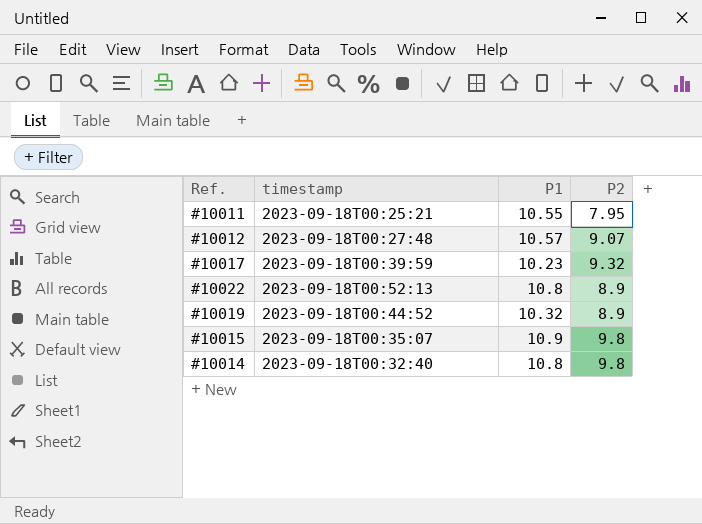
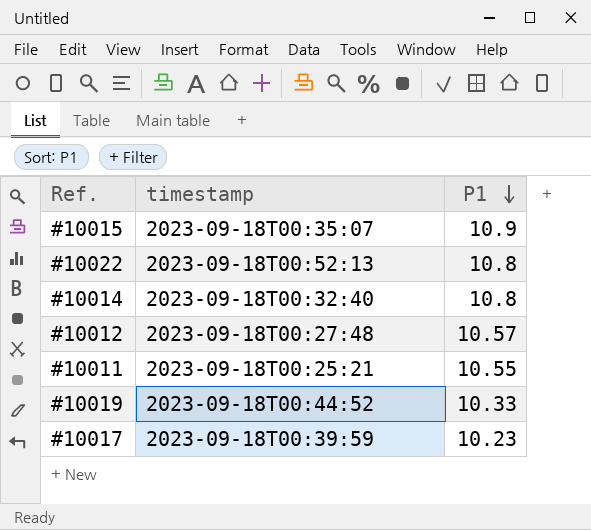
row order: none -> P1 descending
column P2 | position: 4 -> none
#10019 | P1: 10.32 -> 10.33

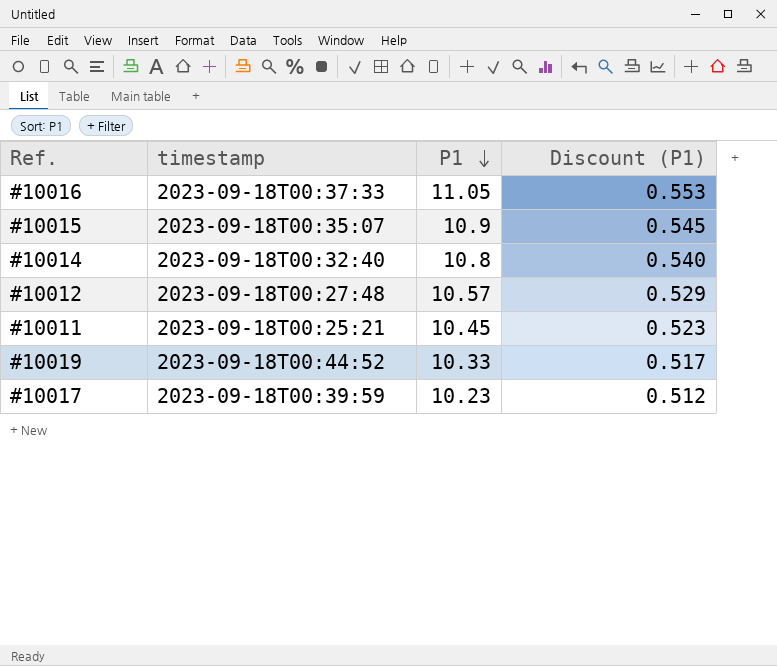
column Discount (P1) | formula: none -> [P1] * 0.05
row #10022: 2023-09-18T00:52:13 | 10.8 -> none
row #10016: none -> 2023-09-18T00:37:33 | 11.05 | 0.553
#10011 | P1: 10.55 -> 10.45

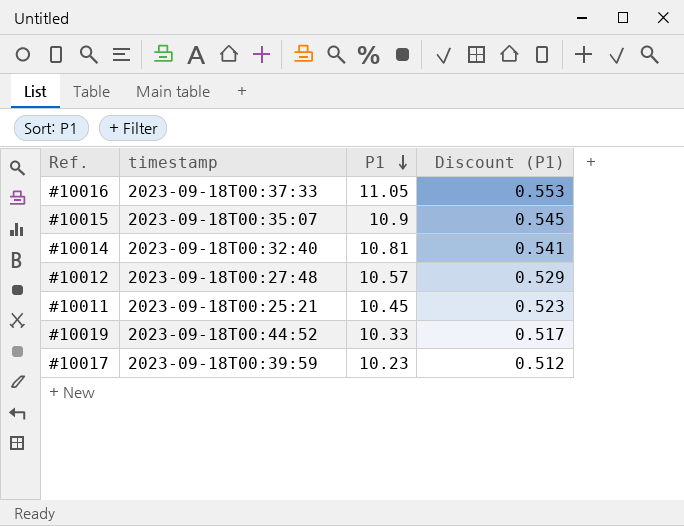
#10014 | P1: 10.8 -> 10.81
#10014 | Discount (P1): 0.540 -> 0.541

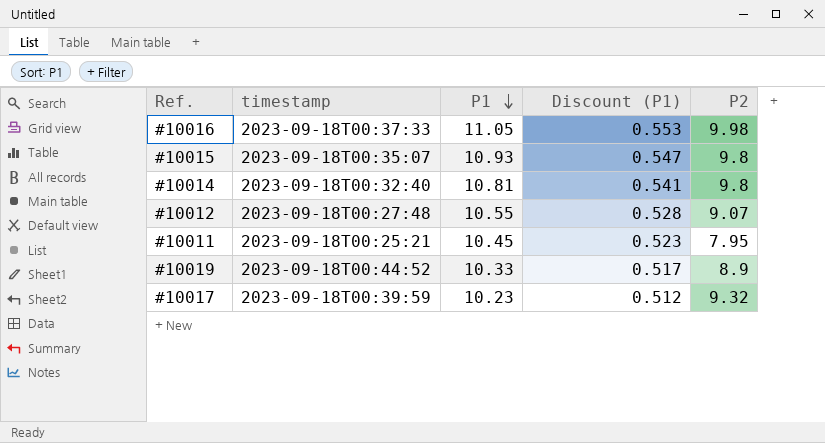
column P2 | position: none -> 5
#10015 | P1: 10.9 -> 10.93
#10015 | Discount (P1): 0.545 -> 0.547
#10012 | P1: 10.57 -> 10.55
#10012 | Discount (P1): 0.529 -> 0.528

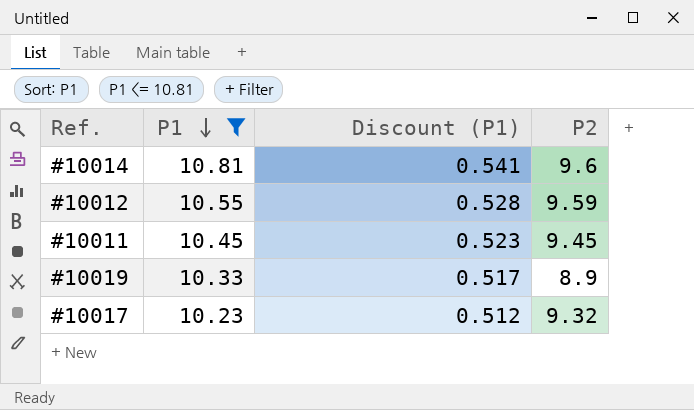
filter: none -> P1 <= 10.81
column timestamp | position: 2 -> none
#10014 | P2: 9.8 -> 9.6
#10012 | P2: 9.07 -> 9.59
#10011 | P2: 7.95 -> 9.45

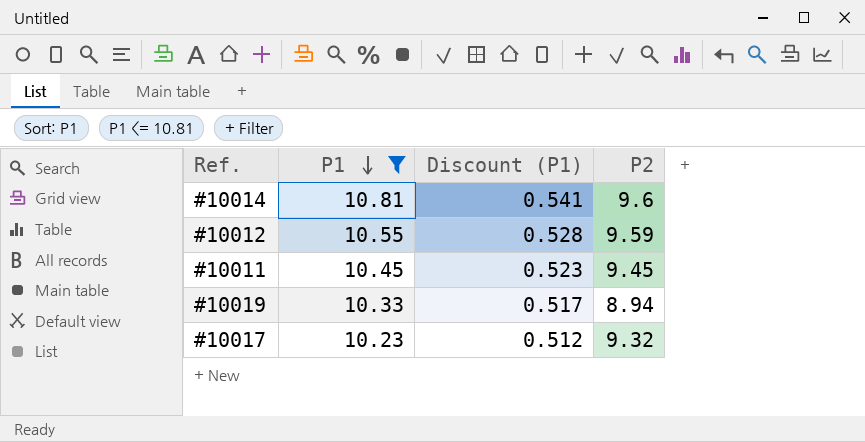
#10019 | P2: 8.9 -> 8.94

